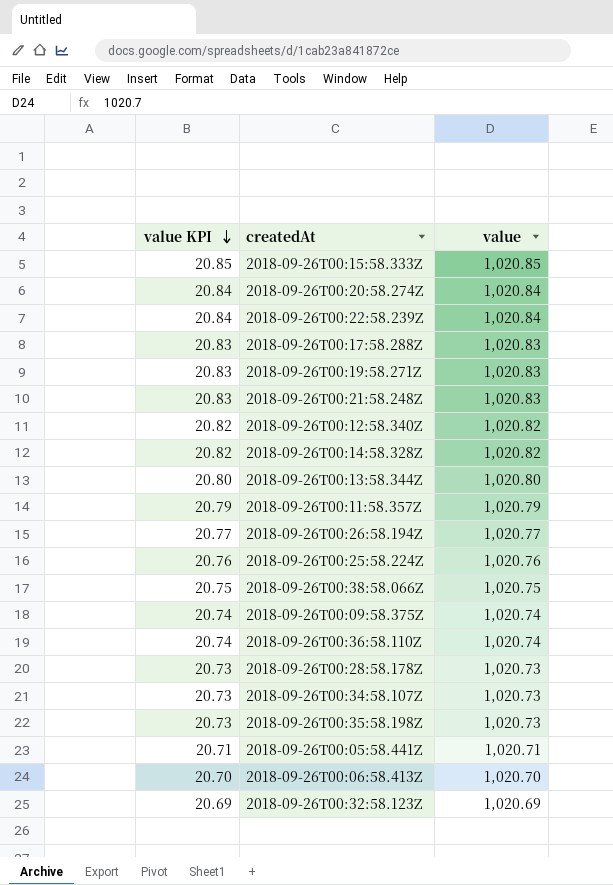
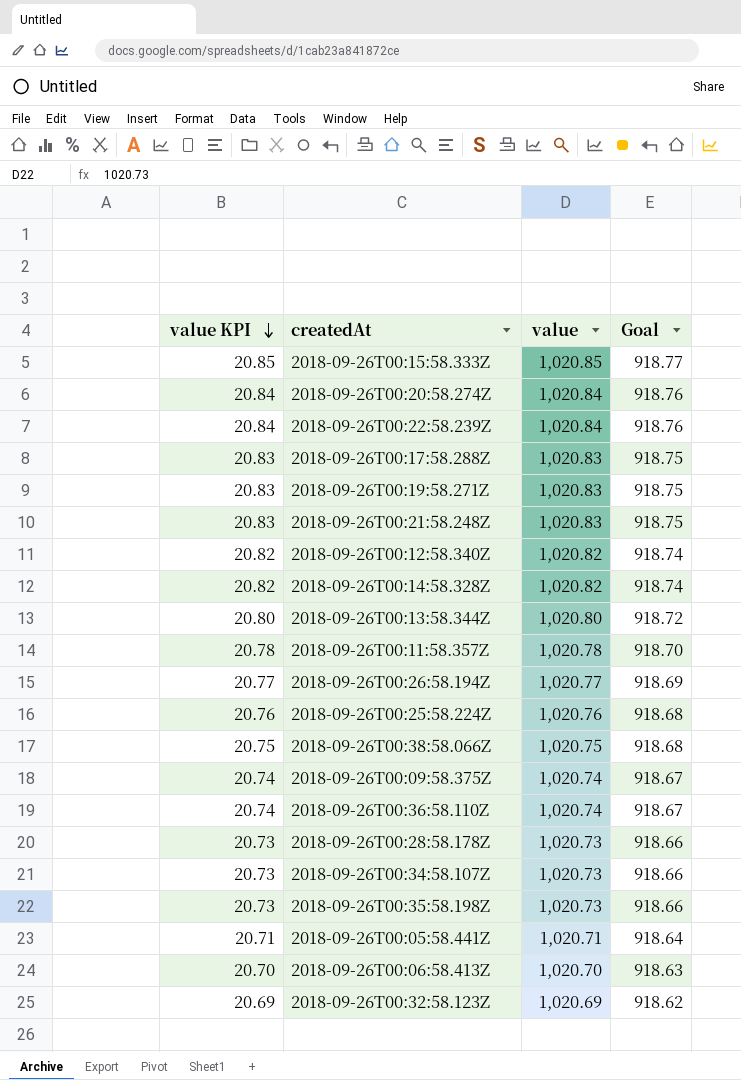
column Goal | formula: none -> [value] * 0.9
2018-09-26T00:11:58.357Z | value KPI: 20.79 -> 20.78
2018-09-26T00:11:58.357Z | value: 1,020.79 -> 1,020.78

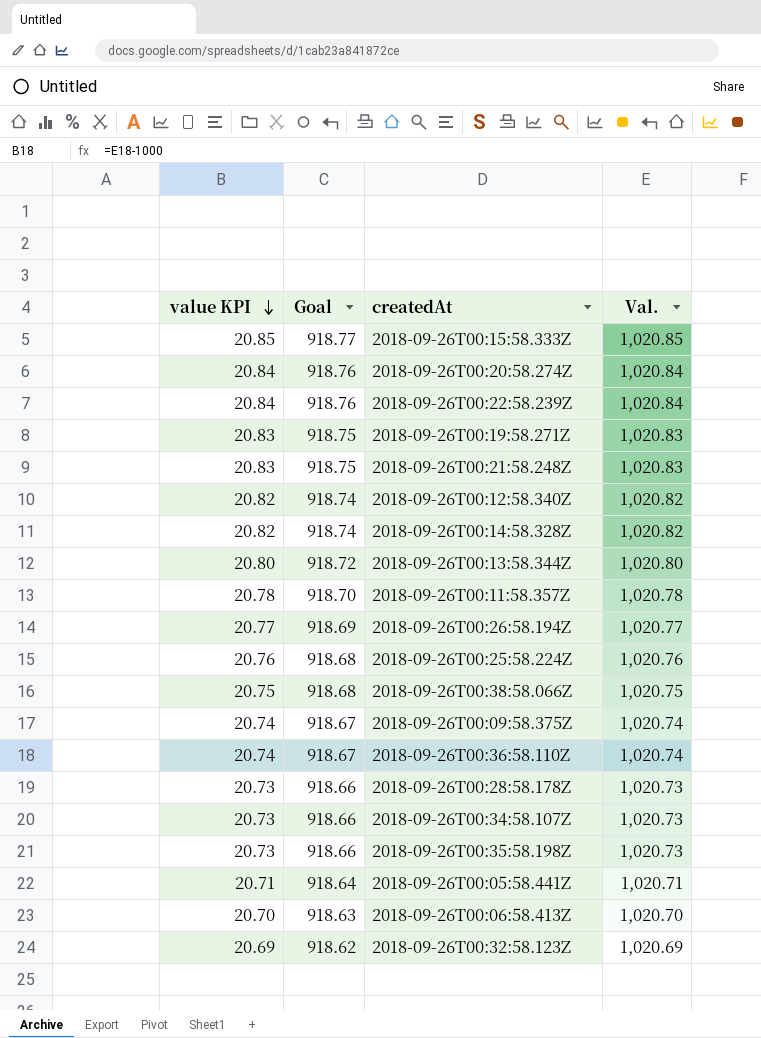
column Goal | position: 4 -> 2
column name: value -> Val.
row 2018-09-26T00:17:58.288Z: 20.83 | 1,020.83 | 918.75 -> none

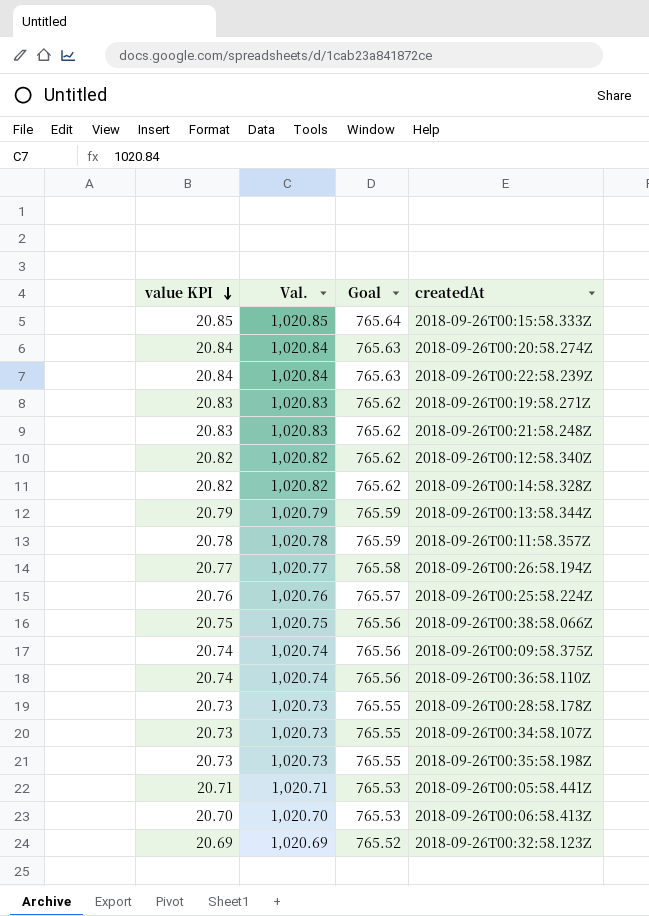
column Val. | position: 4 -> 2
column Goal | formula: [Val.] * 0.9 -> [Val.] * 0.75
2018-09-26T00:13:58.344Z | value KPI: 20.80 -> 20.79
2018-09-26T00:13:58.344Z | Val.: 1,020.80 -> 1,020.79

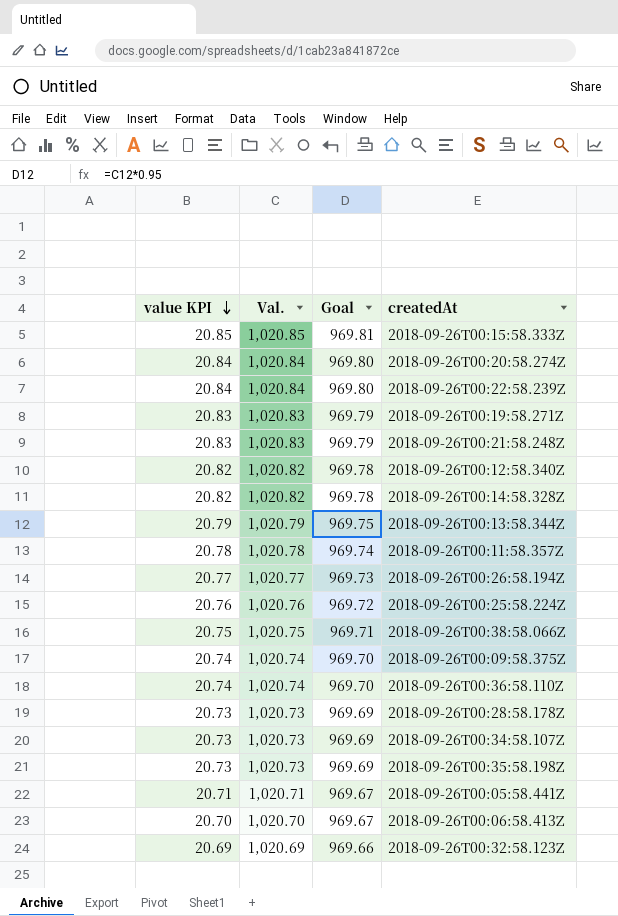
column Goal | formula: [Val.] * 0.75 -> [Val.] * 0.95

